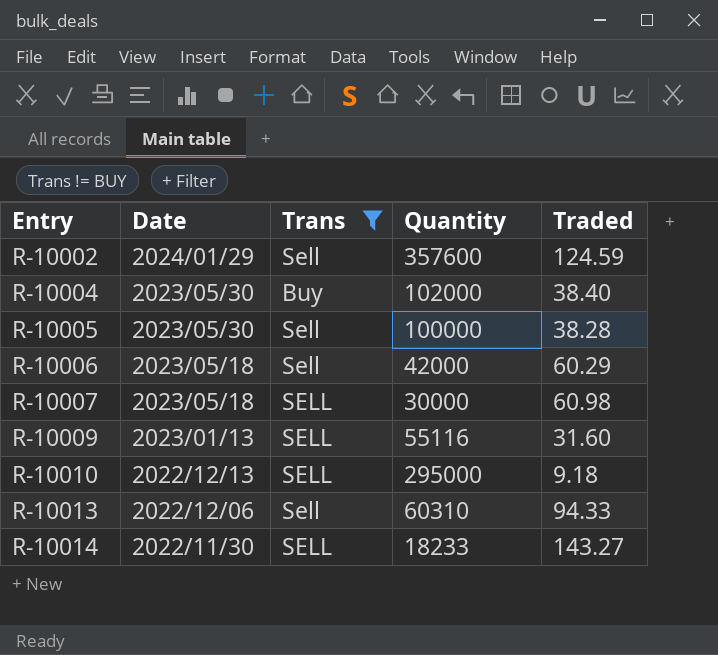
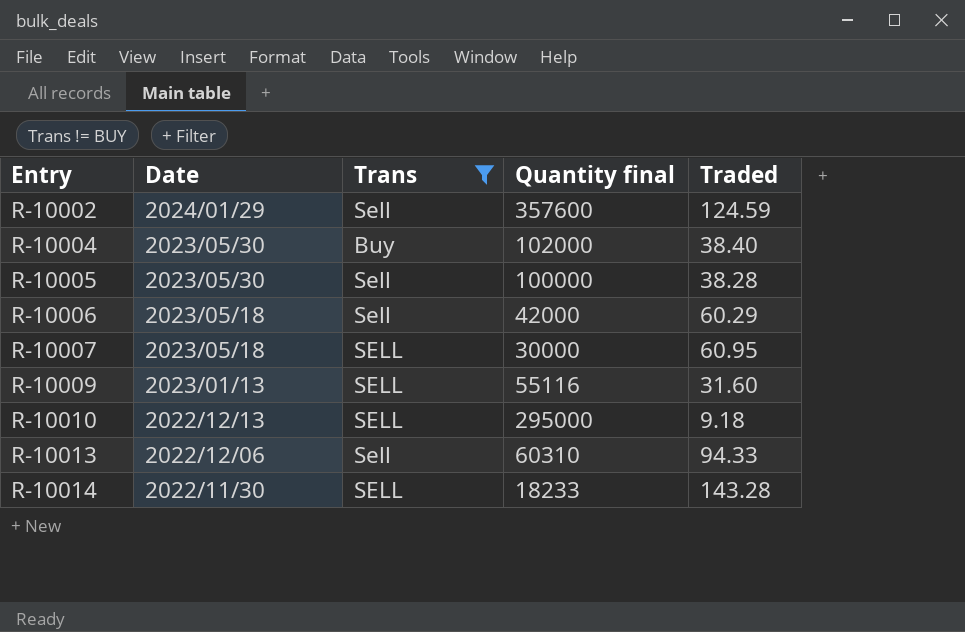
column name: Quantity -> Quantity final
R-10007 | Traded: 60.98 -> 60.95
R-10014 | Traded: 143.27 -> 143.28

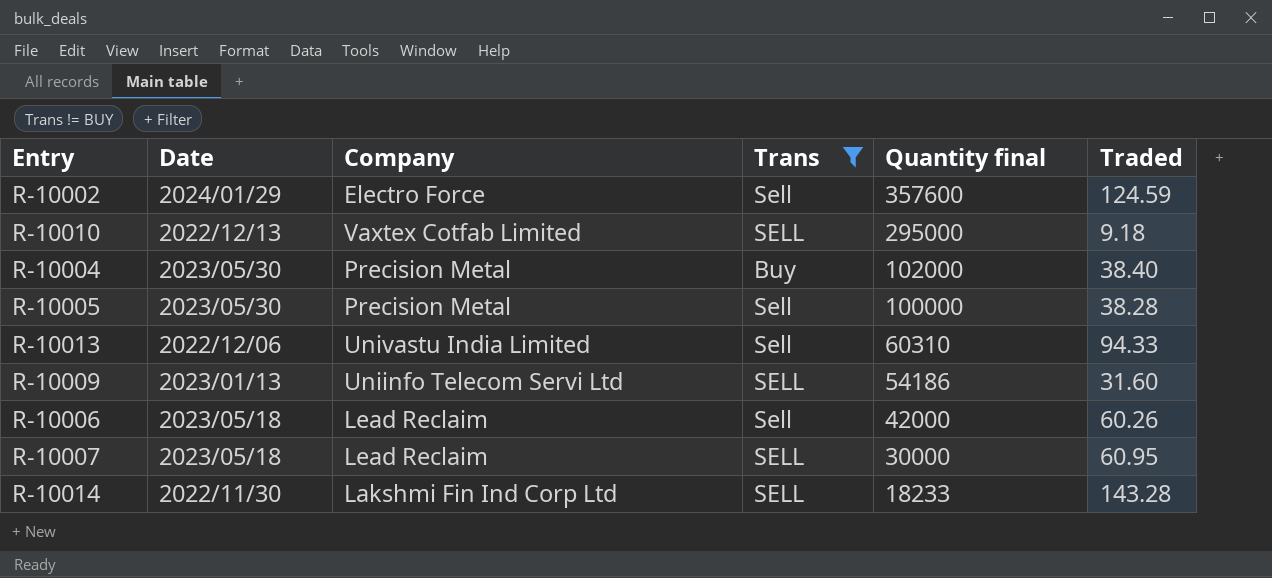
row order: Entry ascending -> Quantity final descending
column Company | position: none -> 3
R-10009 | Quantity final: 55116 -> 54186
R-10006 | Traded: 60.29 -> 60.26

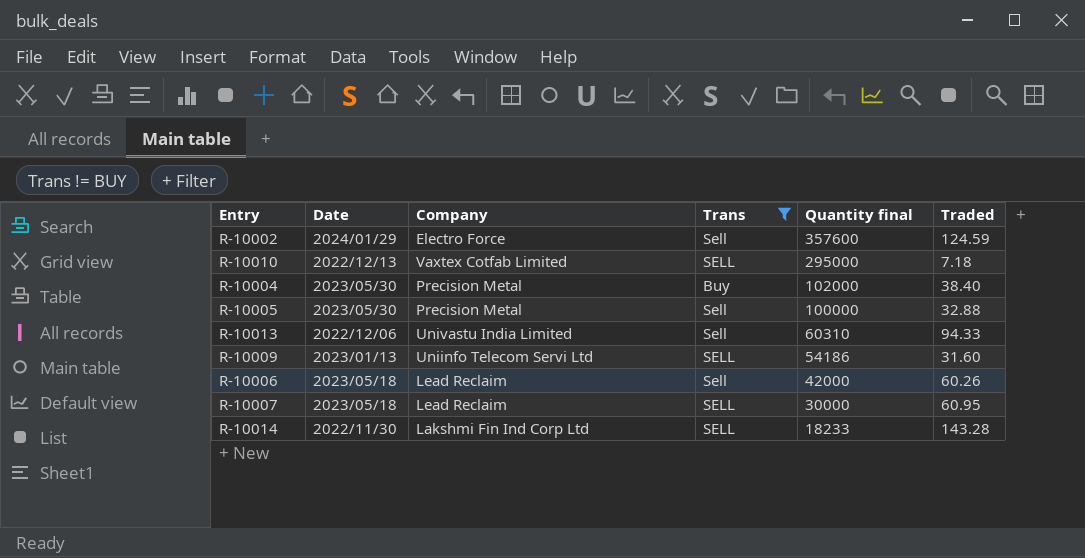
R-10010 | Traded: 9.18 -> 7.18
R-10005 | Traded: 38.28 -> 32.88

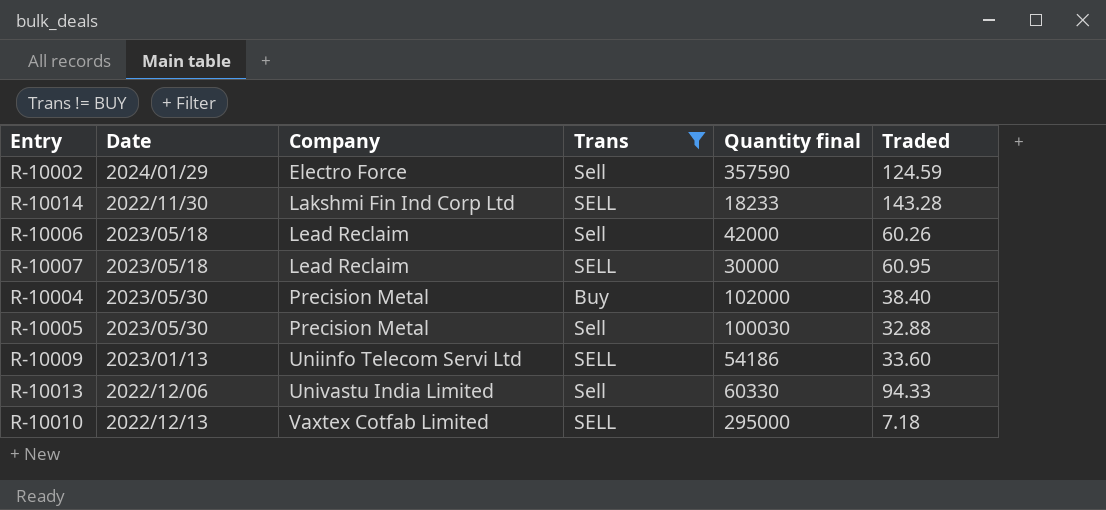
row order: Quantity final descending -> Company ascending
R-10002 | Quantity final: 357600 -> 357590
R-10005 | Quantity final: 100000 -> 100030
R-10009 | Traded: 31.60 -> 33.60
R-10013 | Quantity final: 60310 -> 60330

